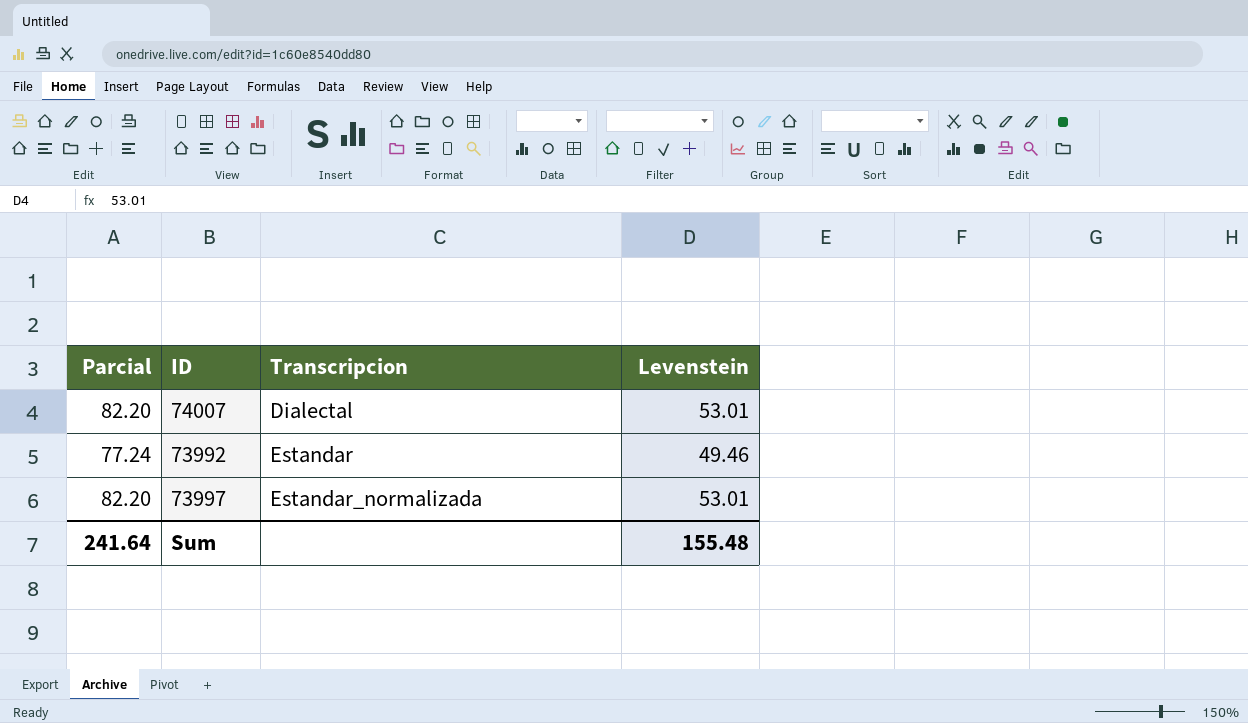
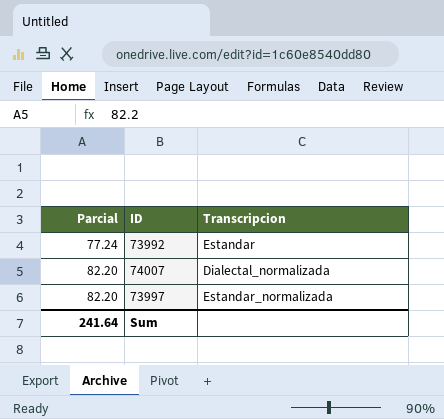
row order: Transcripcion ascending -> Parcial ascending
column Levenstein | position: 4 -> none
74007 | Transcripcion: Dialectal -> Dialectal_normalizada

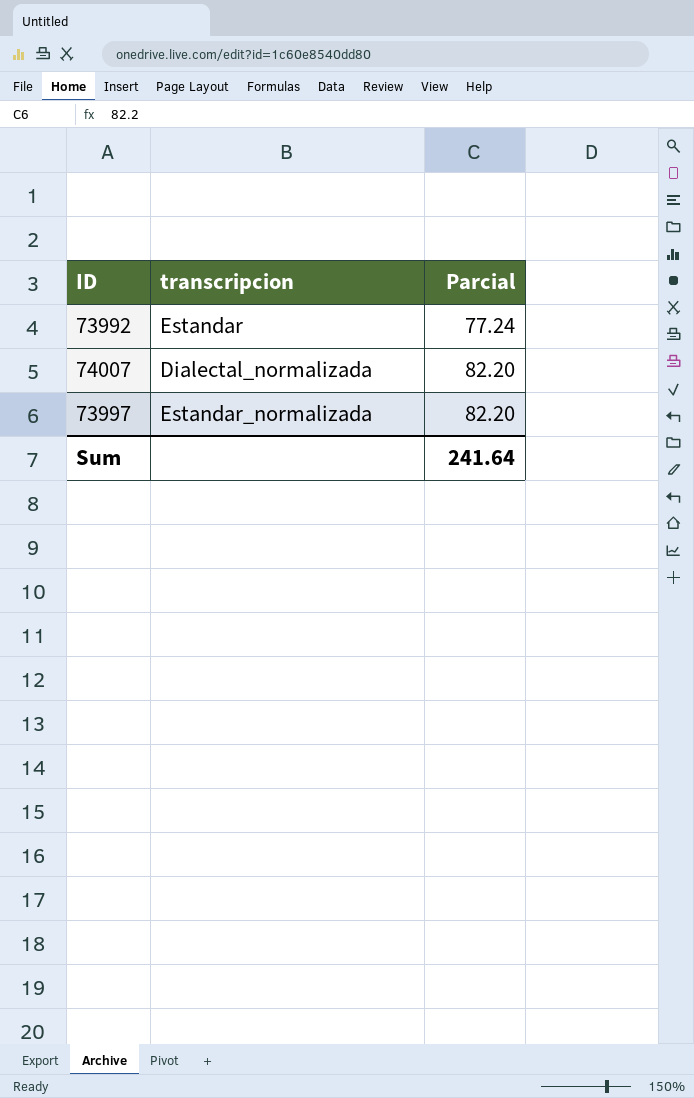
column name: Transcripcion -> transcripcion
column Parcial | position: 1 -> 3

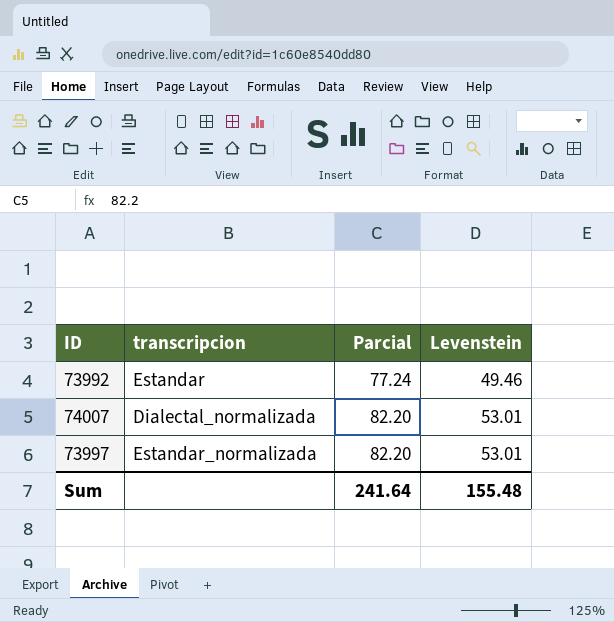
column Levenstein | position: none -> 4

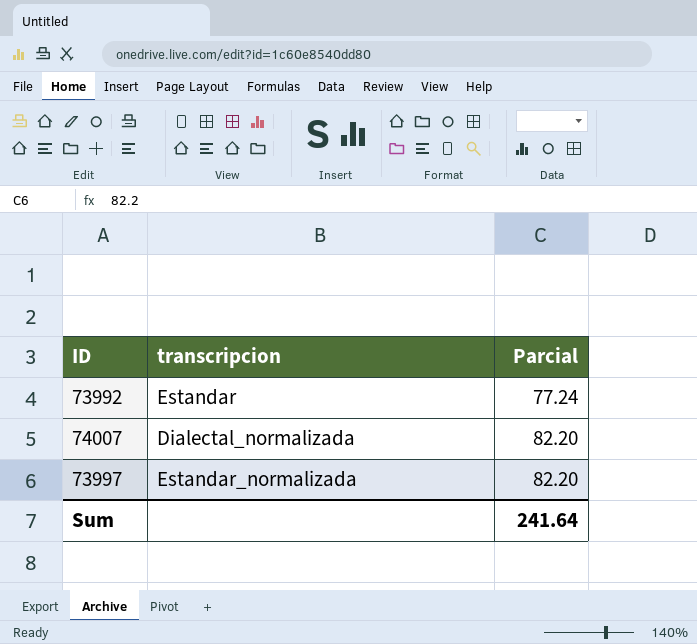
column Levenstein | position: 4 -> none

